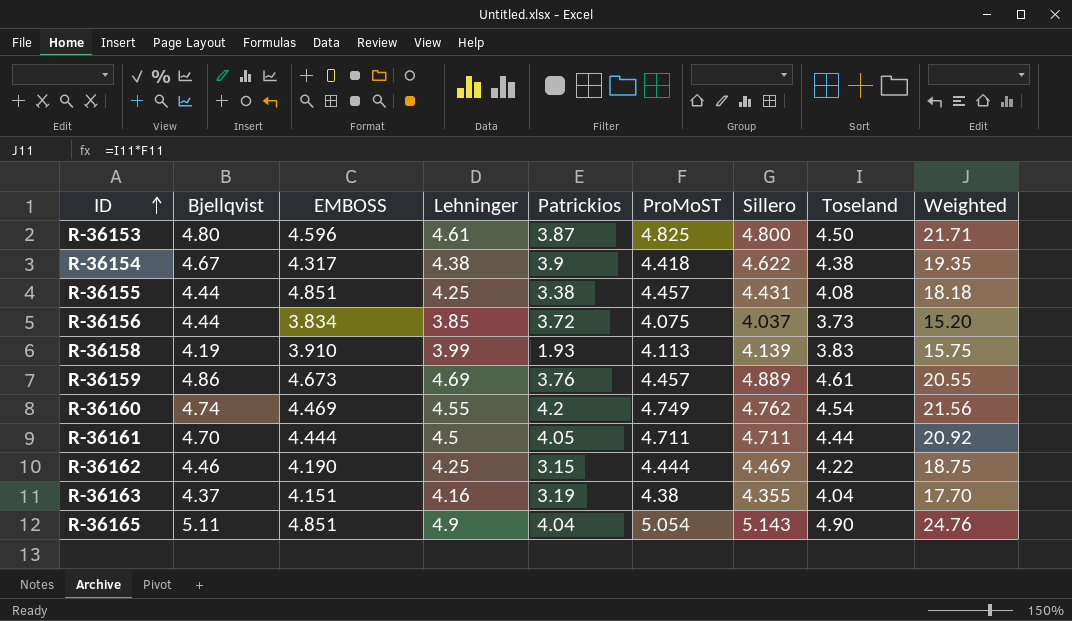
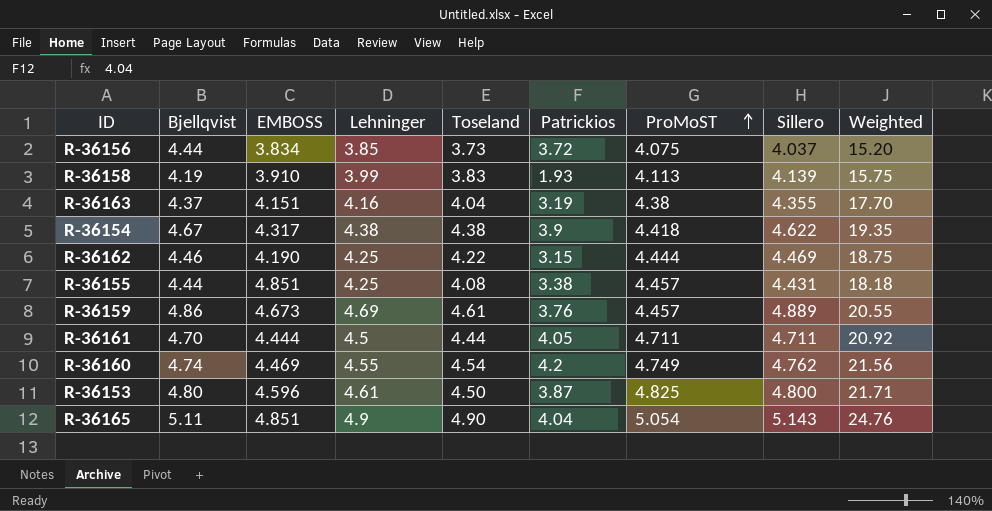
row order: ID ascending -> ProMoST ascending
column Toseland | position: 8 -> 5

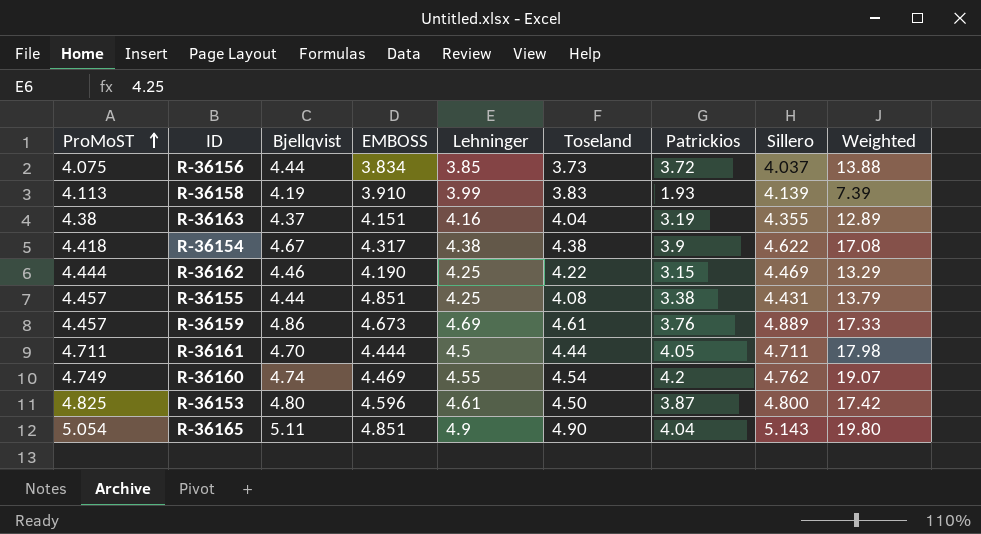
column ProMoST | position: 7 -> 1
column Weighted | formula: [Toseland] * [ProMoST] -> [Toseland] * [Patrickios]

